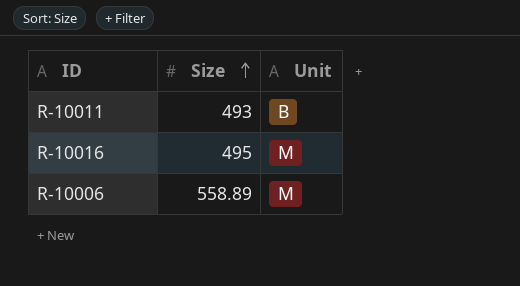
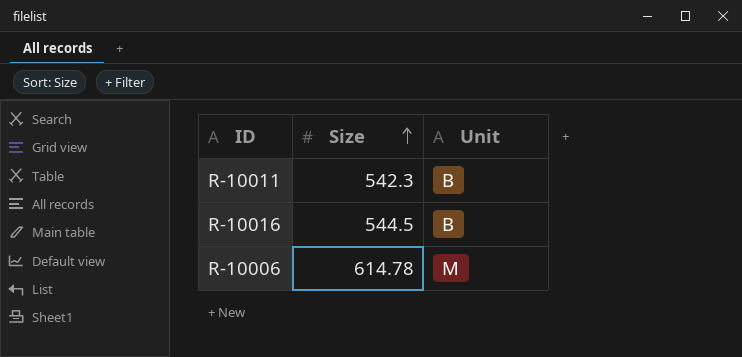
R-10011 | Size: 493 -> 542.3
R-10016 | Size: 495 -> 544.5
R-10016 | Unit: M -> B
R-10006 | Size: 558.89 -> 614.78

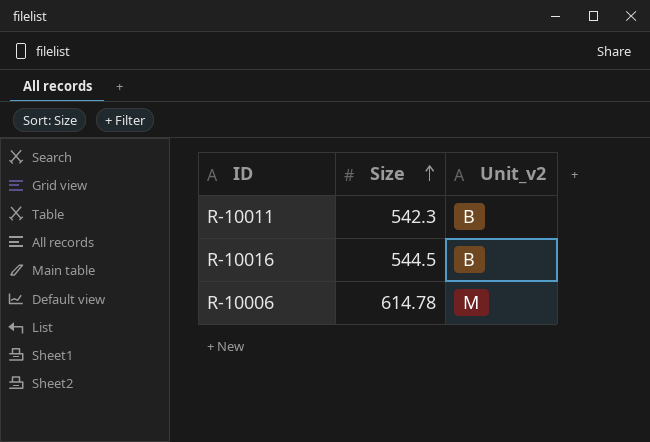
column name: Unit -> Unit_v2

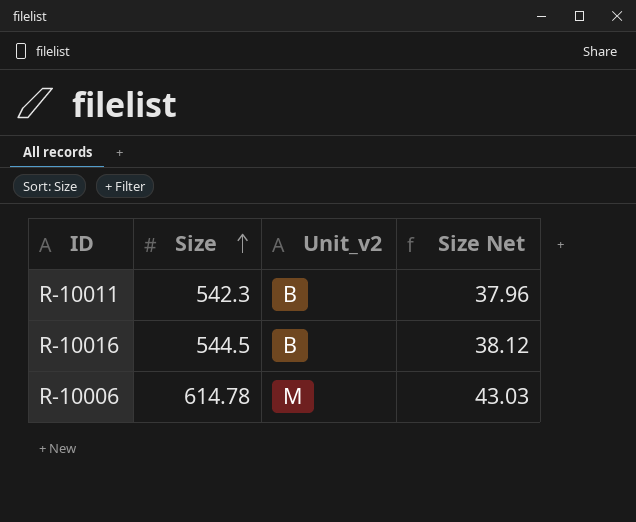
column Size Net | formula: none -> [Size] * 0.07

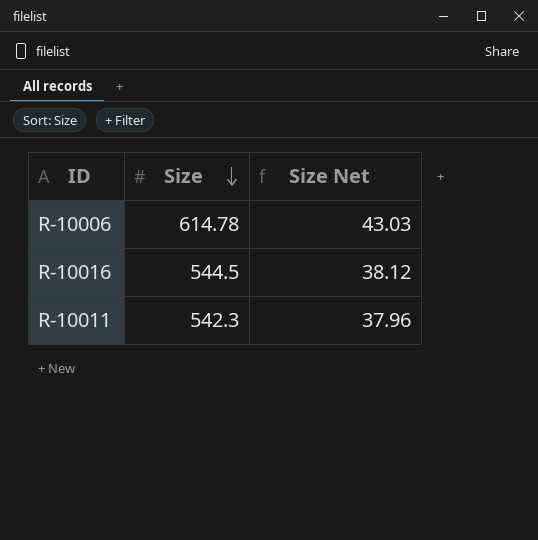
row order: Size ascending -> Size descending
column Unit_v2 | position: 3 -> none

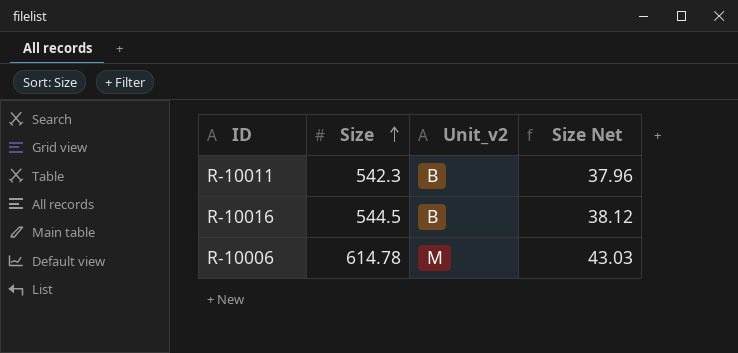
row order: Size descending -> Size ascending
column Unit_v2 | position: none -> 3

